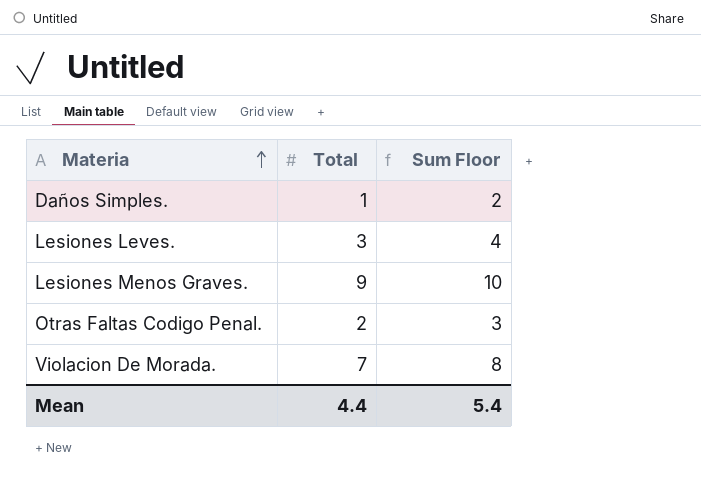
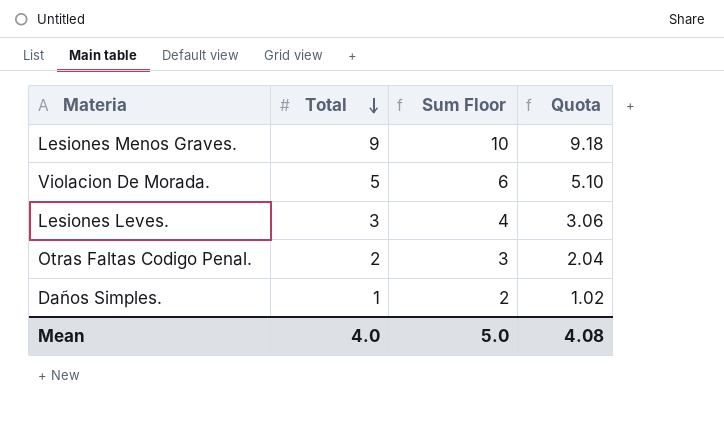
row order: Materia ascending -> Total descending
column Quota | formula: none -> [Total] * 1.02
Violacion De Morada. | Total: 7 -> 5
Violacion De Morada. | Sum Floor: 8 -> 6
Mean | Total: 4.4 -> 4.0
Mean | Sum Floor: 5.4 -> 5.0

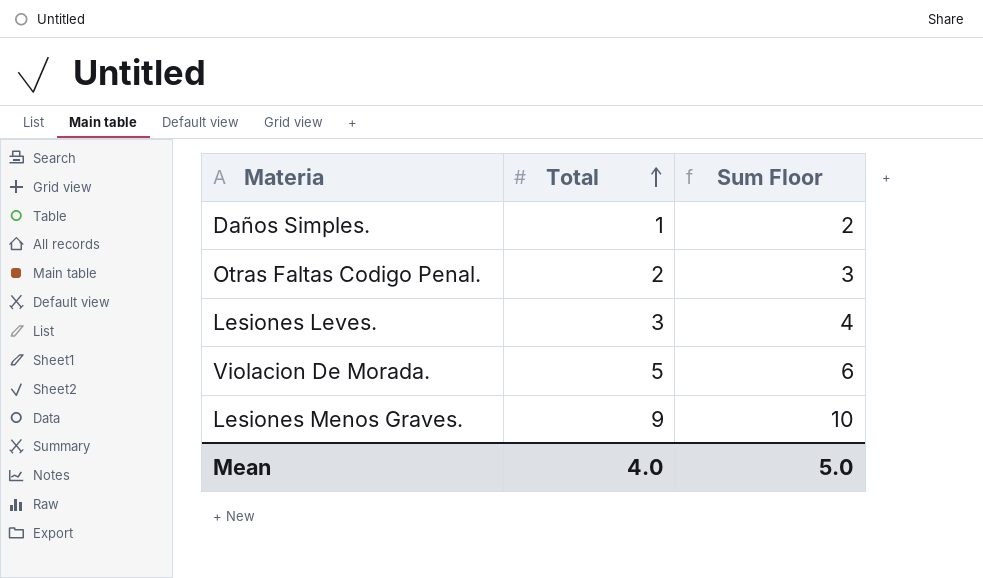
row order: Total descending -> Total ascending
column Quota | formula: [Total] * 1.02 -> none

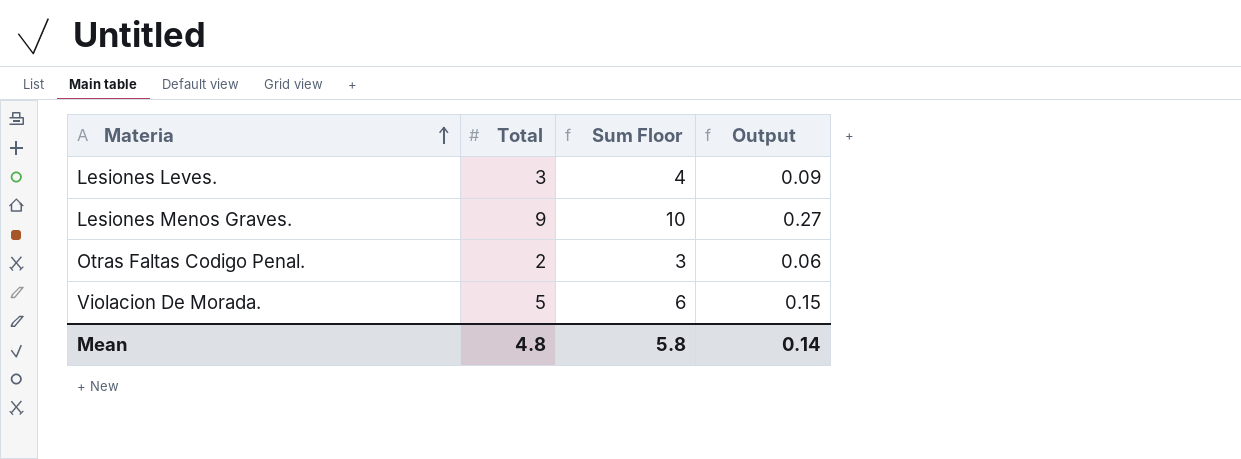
row order: Total ascending -> Materia ascending
column Output | formula: none -> [Total] * 0.03
row Daños Simples.: 1 | 2 -> none
Mean | Total: 4.0 -> 4.8
Mean | Sum Floor: 5.0 -> 5.8

